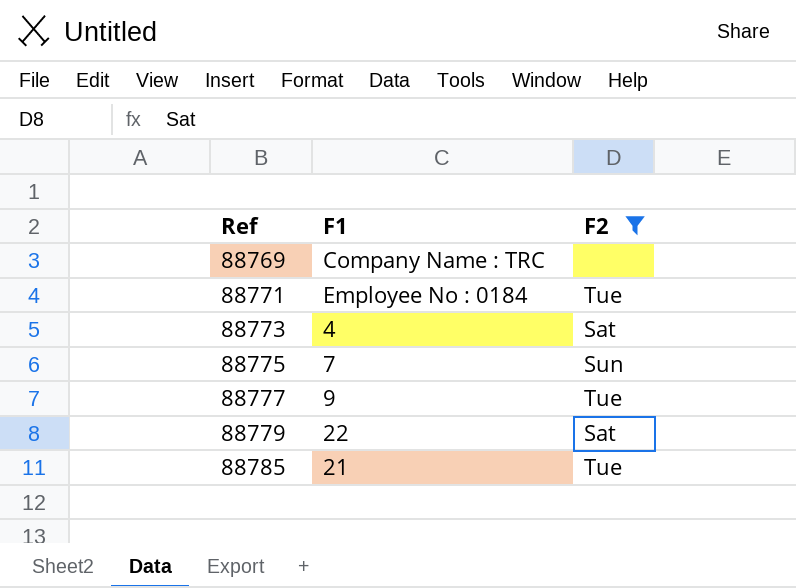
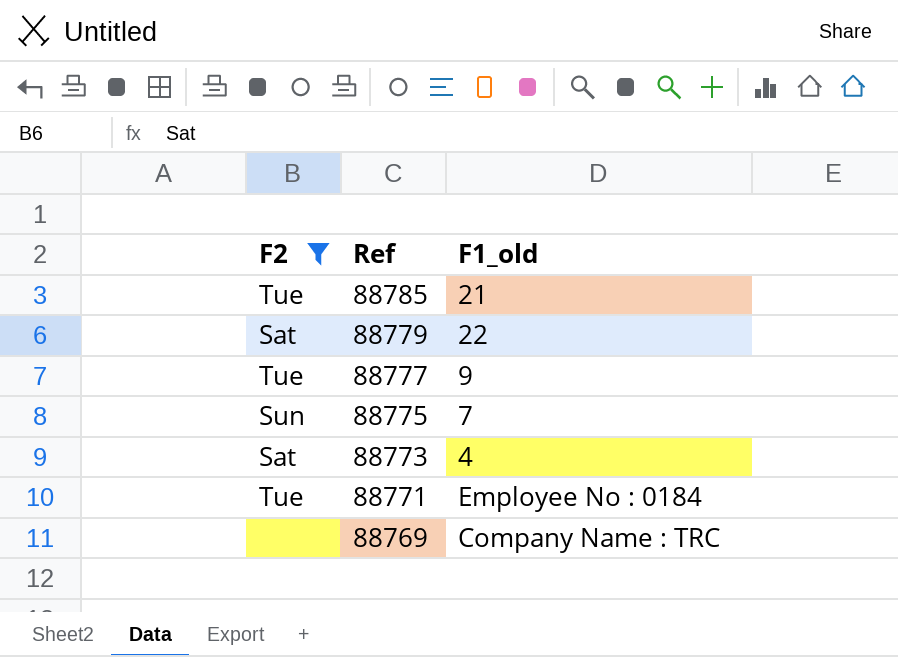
row order: Ref ascending -> Ref descending
column F2 | position: 3 -> 1
column name: F1 -> F1_old

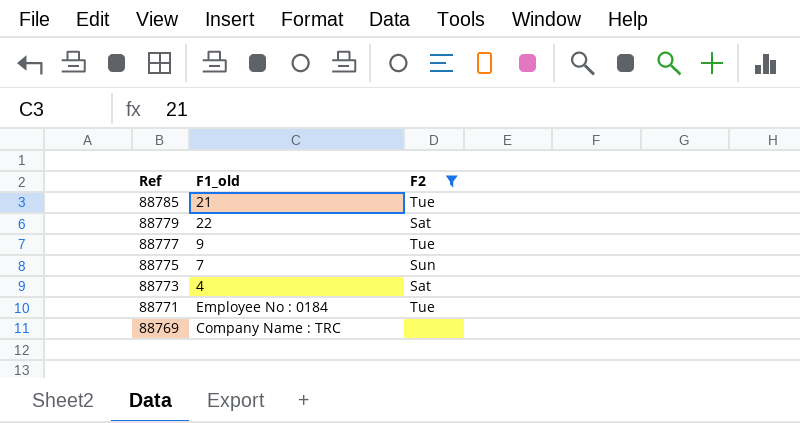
column F2 | position: 1 -> 3

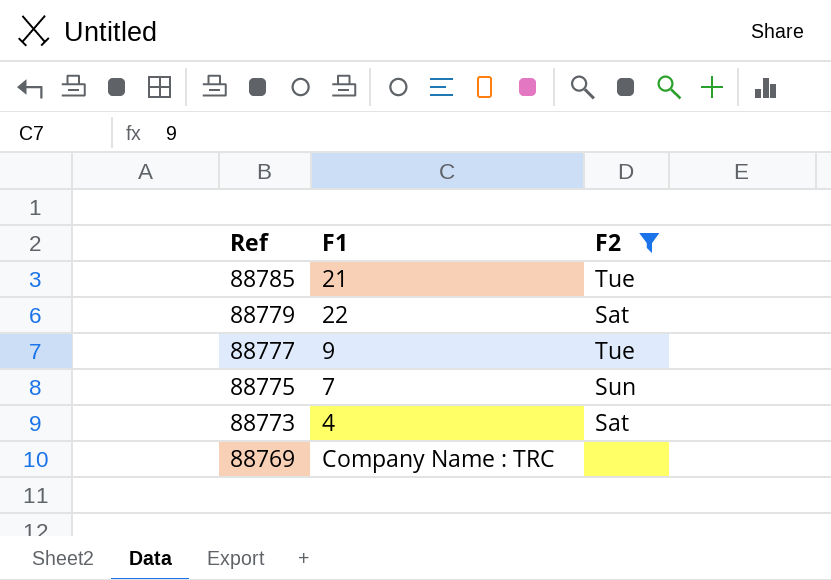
column name: F1_old -> F1
row 88771: Employee No : 0184 | Tue -> none

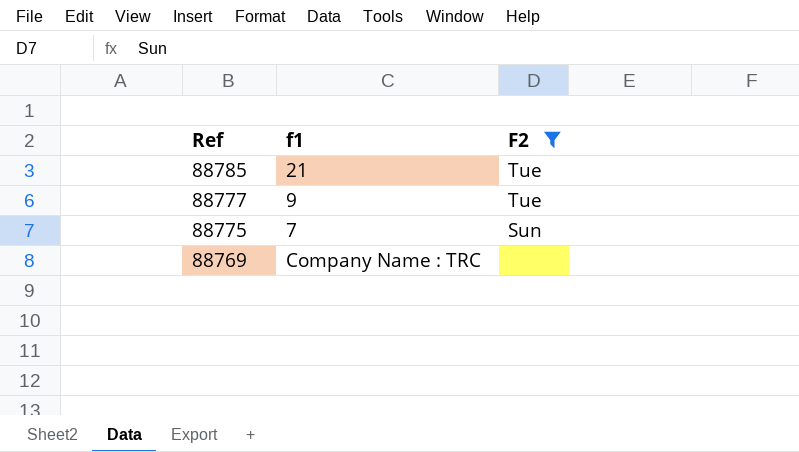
column name: F1 -> f1
row 88779: 22 | Sat -> none
row 88773: 4 | Sat -> none

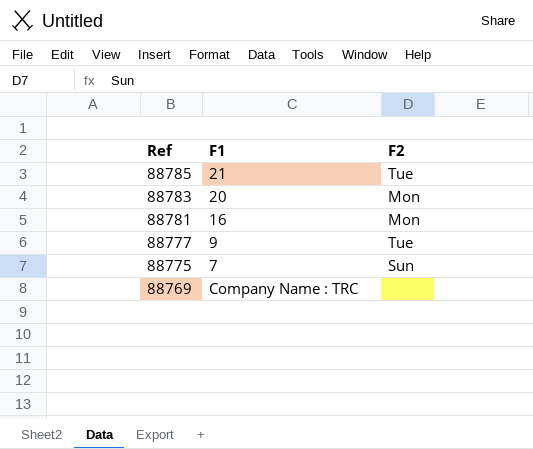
filter: F2 != Mon -> none
column name: f1 -> F1

